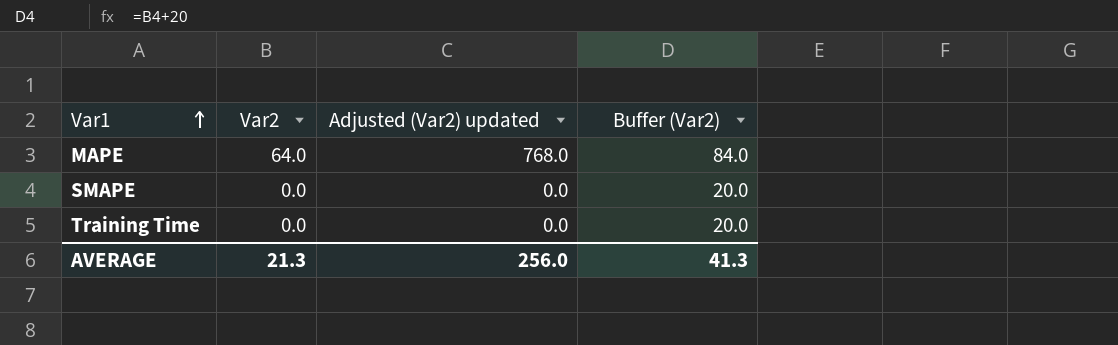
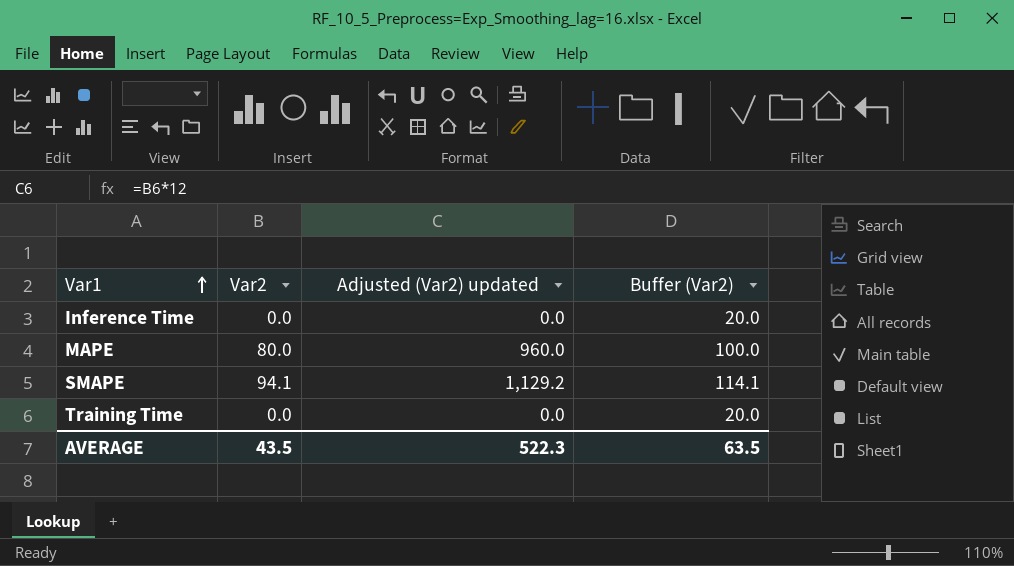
row Inference Time: none -> 0.0 | 0.0 | 20.0
MAPE | Var2: 64.0 -> 80.0
MAPE | Adjusted (Var2) updated: 768.0 -> 960.0
MAPE | Buffer (Var2): 84.0 -> 100.0
SMAPE | Var2: 0.0 -> 94.1
SMAPE | Adjusted (Var2) updated: 0.0 -> 1,129.2
SMAPE | Buffer (Var2): 20.0 -> 114.1
AVERAGE | Var2: 21.3 -> 43.5
AVERAGE | Adjusted (Var2) updated: 256.0 -> 522.3
AVERAGE | Buffer (Var2): 41.3 -> 63.5

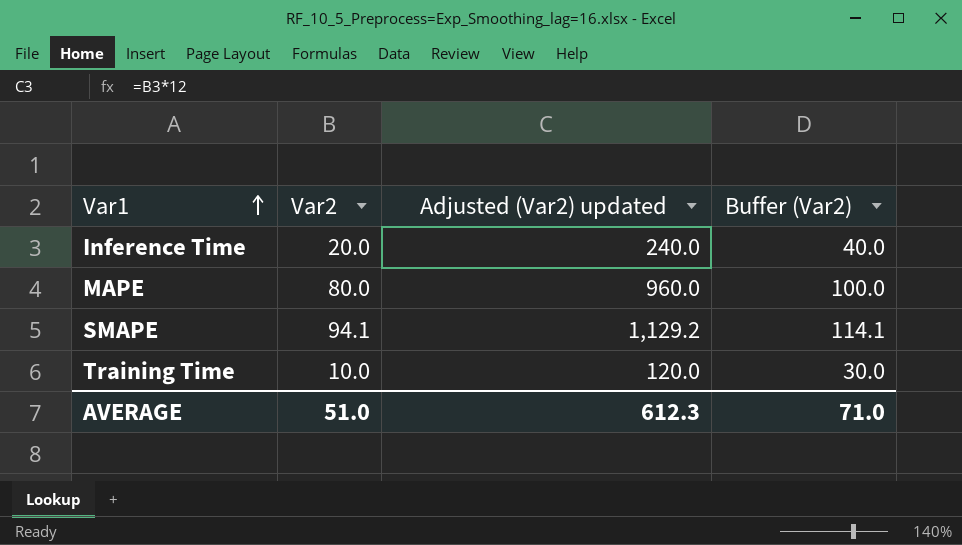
Inference Time | Var2: 0.0 -> 20.0
Inference Time | Adjusted (Var2) updated: 0.0 -> 240.0
Inference Time | Buffer (Var2): 20.0 -> 40.0
Training Time | Var2: 0.0 -> 10.0
Training Time | Adjusted (Var2) updated: 0.0 -> 120.0
Training Time | Buffer (Var2): 20.0 -> 30.0
AVERAGE | Var2: 43.5 -> 51.0
AVERAGE | Adjusted (Var2) updated: 522.3 -> 612.3
AVERAGE | Buffer (Var2): 63.5 -> 71.0

